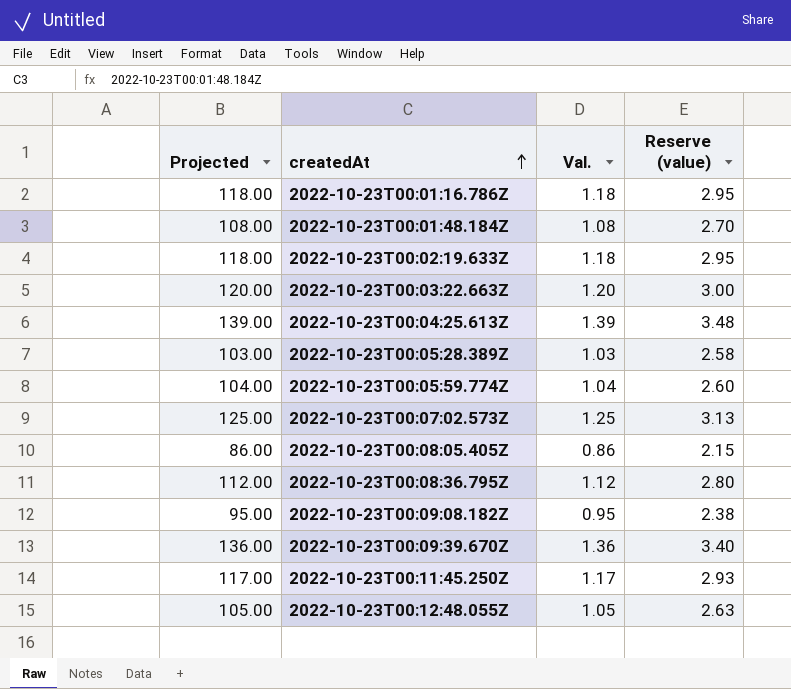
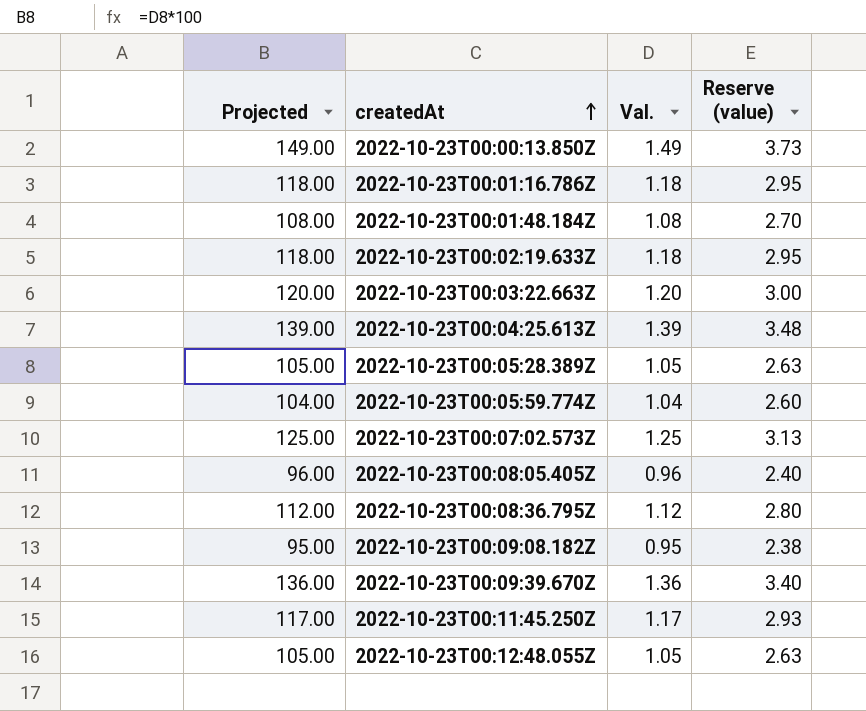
row 2022-10-23T00:00:13.850Z: none -> 149.00 | 1.49 | 3.73
2022-10-23T00:05:28.389Z | Projected: 103.00 -> 105.00
2022-10-23T00:05:28.389Z | Val.: 1.03 -> 1.05
2022-10-23T00:05:28.389Z | Reserve (value): 2.58 -> 2.63
2022-10-23T00:08:05.405Z | Projected: 86.00 -> 96.00
2022-10-23T00:08:05.405Z | Val.: 0.86 -> 0.96
2022-10-23T00:08:05.405Z | Reserve (value): 2.15 -> 2.40

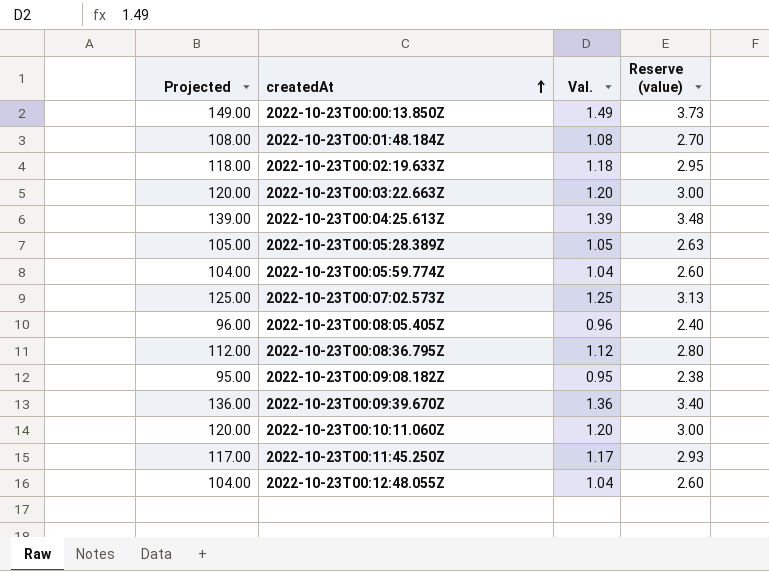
row 2022-10-23T00:01:16.786Z: 118.00 | 1.18 | 2.95 -> none
row 2022-10-23T00:10:11.060Z: none -> 120.00 | 1.20 | 3.00
2022-10-23T00:12:48.055Z | Projected: 105.00 -> 104.00
2022-10-23T00:12:48.055Z | Val.: 1.05 -> 1.04
2022-10-23T00:12:48.055Z | Reserve (value): 2.63 -> 2.60

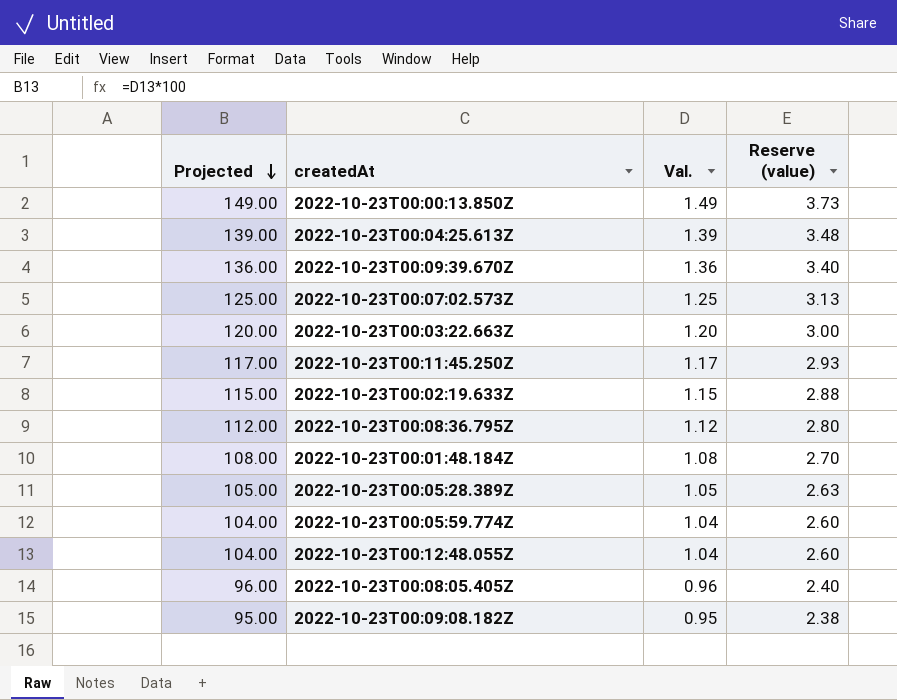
row order: createdAt ascending -> Projected descending
row 2022-10-23T00:10:11.060Z: 120.00 | 1.20 | 3.00 -> none
2022-10-23T00:02:19.633Z | Projected: 118.00 -> 115.00
2022-10-23T00:02:19.633Z | Val.: 1.18 -> 1.15
2022-10-23T00:02:19.633Z | Reserve (value): 2.95 -> 2.88

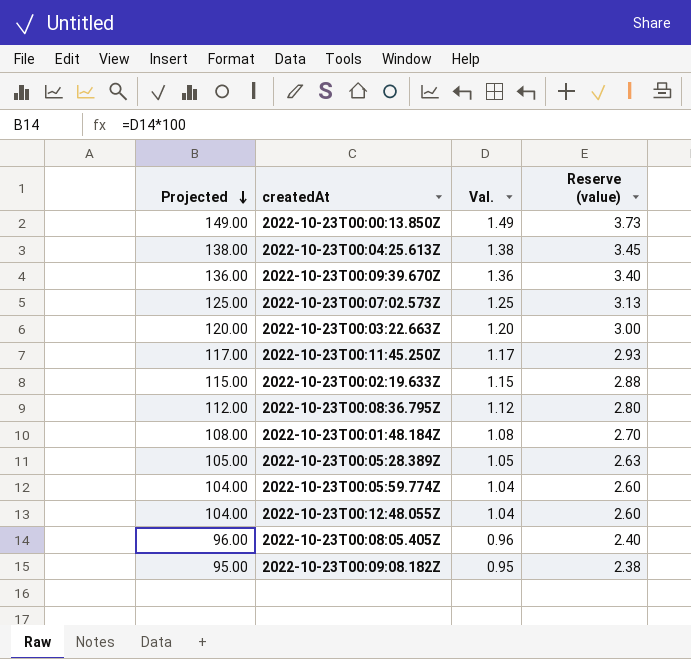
2022-10-23T00:04:25.613Z | Projected: 139.00 -> 138.00
2022-10-23T00:04:25.613Z | Val.: 1.39 -> 1.38
2022-10-23T00:04:25.613Z | Reserve (value): 3.48 -> 3.45

